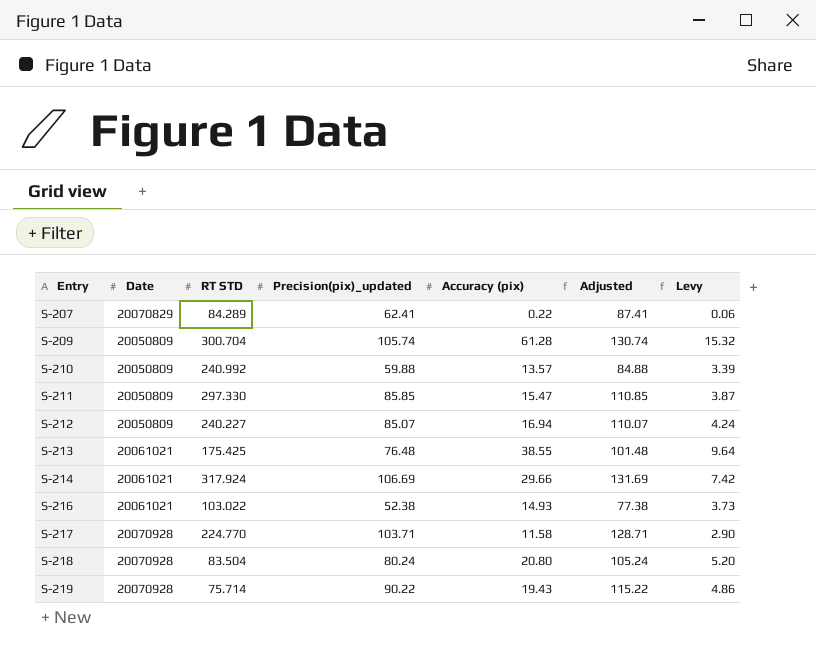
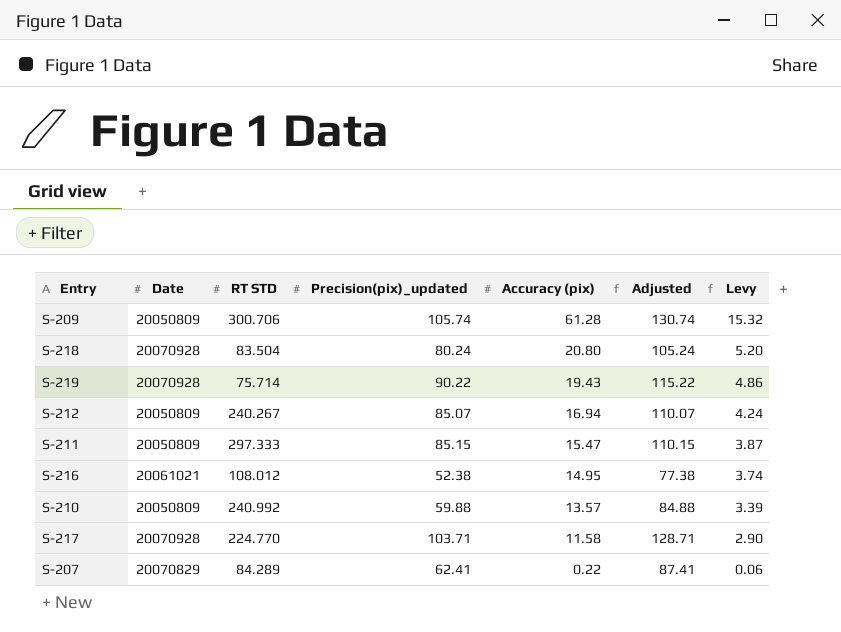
row order: Entry ascending -> Accuracy (pix) descending
row S-213: 20061021 | 175.425 | 76.48 | 38.55 | 101.48 | 9.64 -> none
row S-214: 20061021 | 317.924 | 106.69 | 29.66 | 131.69 | 7.42 -> none
S-209 | RT STD: 300.704 -> 300.706
S-212 | RT STD: 240.227 -> 240.267
S-211 | RT STD: 297.330 -> 297.333
S-211 | Precision(pix)_updated: 85.85 -> 85.15
S-211 | Adjusted: 110.85 -> 110.15
S-216 | RT STD: 103.022 -> 108.012
S-216 | Accuracy (pix): 14.93 -> 14.95
S-216 | Levy: 3.73 -> 3.74

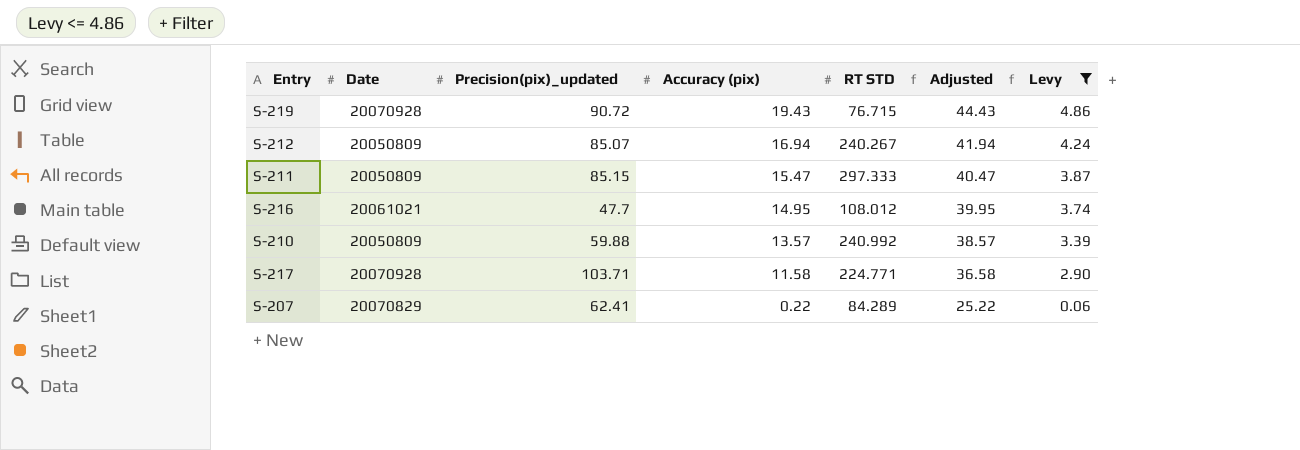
filter: none -> Levy <= 4.86
column RT STD | position: 3 -> 5
column Adjusted | formula: [Precision(pix)_updated] + 25 -> [Accuracy (pix)] + 25
S-219 | Precision(pix)_updated: 90.22 -> 90.72
S-219 | RT STD: 75.714 -> 76.715
S-216 | Precision(pix)_updated: 52.38 -> 47.7
S-217 | RT STD: 224.770 -> 224.771

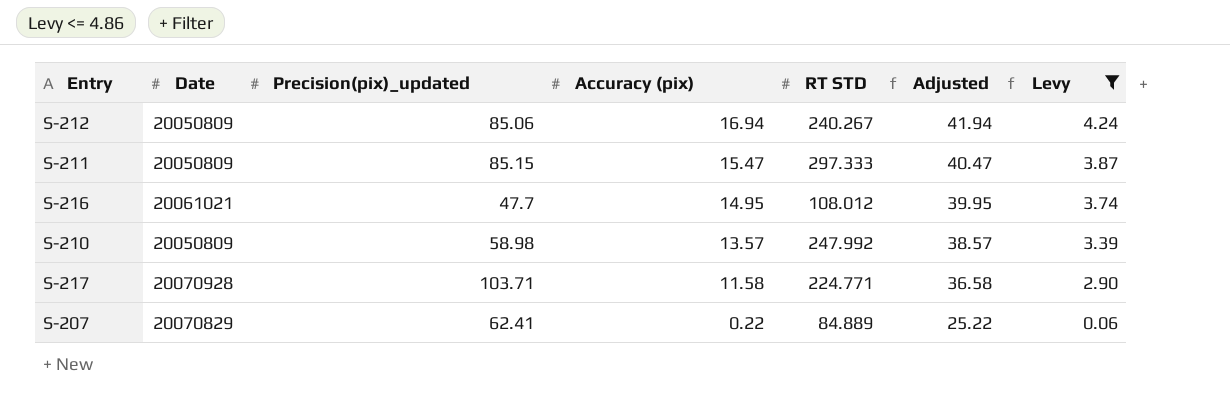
row S-219: 20070928 | 90.72 | 19.43 | 76.715 | 44.43 | 4.86 -> none
S-212 | Precision(pix)_updated: 85.07 -> 85.06
S-210 | Precision(pix)_updated: 59.88 -> 58.98
S-210 | RT STD: 240.992 -> 247.992
S-207 | RT STD: 84.289 -> 84.889

